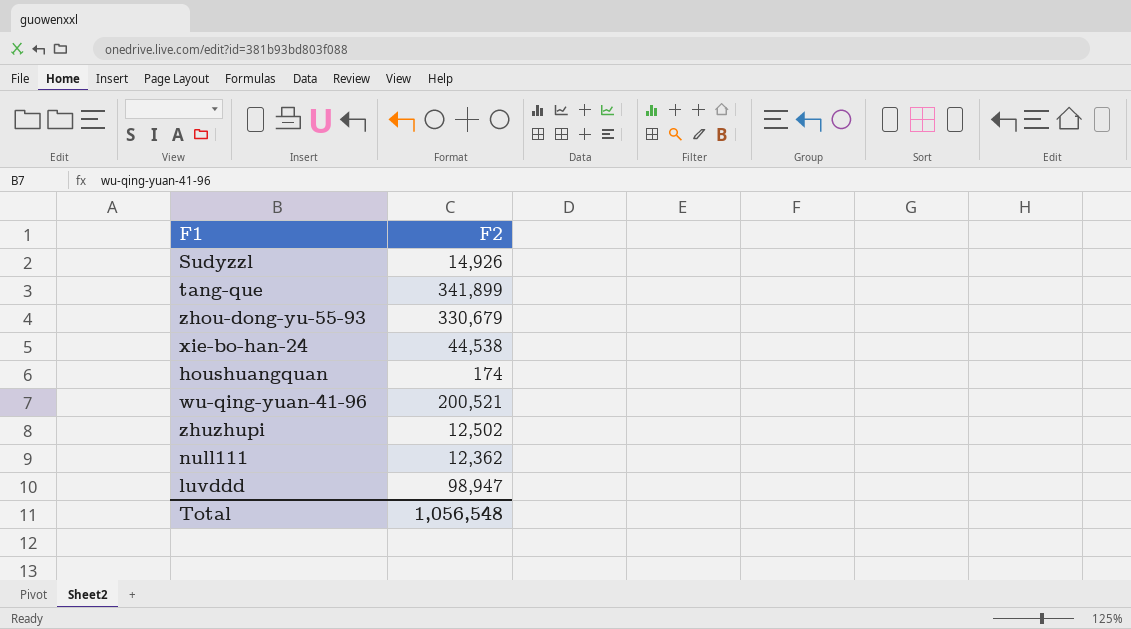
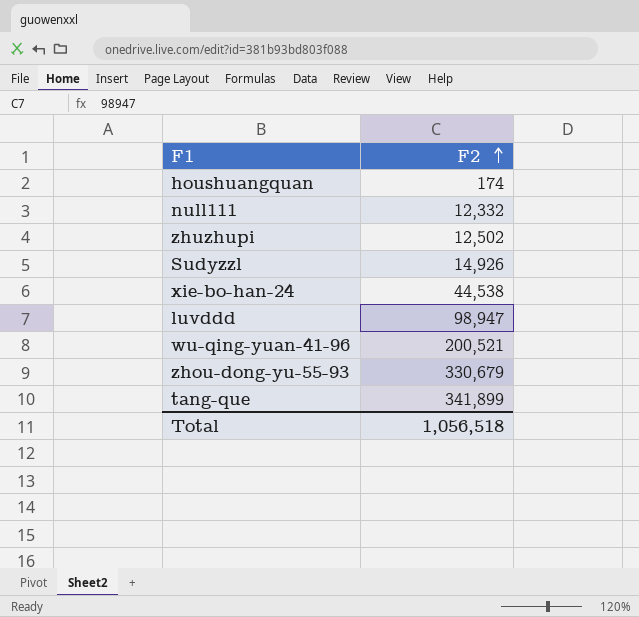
row order: none -> F2 ascending
null111 | F2: 12,362 -> 12,332
Total | F2: 1,056,548 -> 1,056,518

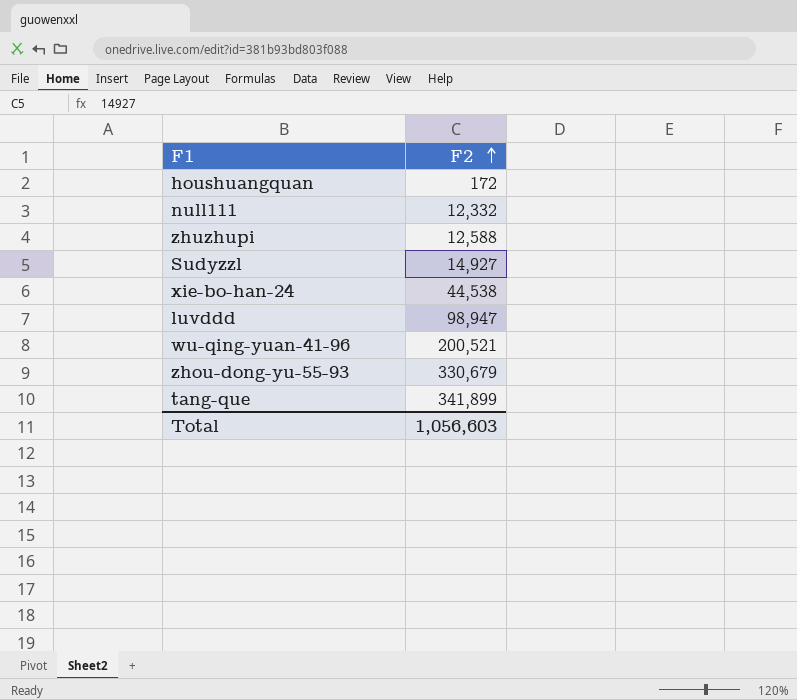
houshuangquan | F2: 174 -> 172
zhuzhupi | F2: 12,502 -> 12,588
Sudyzzl | F2: 14,926 -> 14,927
Total | F2: 1,056,518 -> 1,056,603

